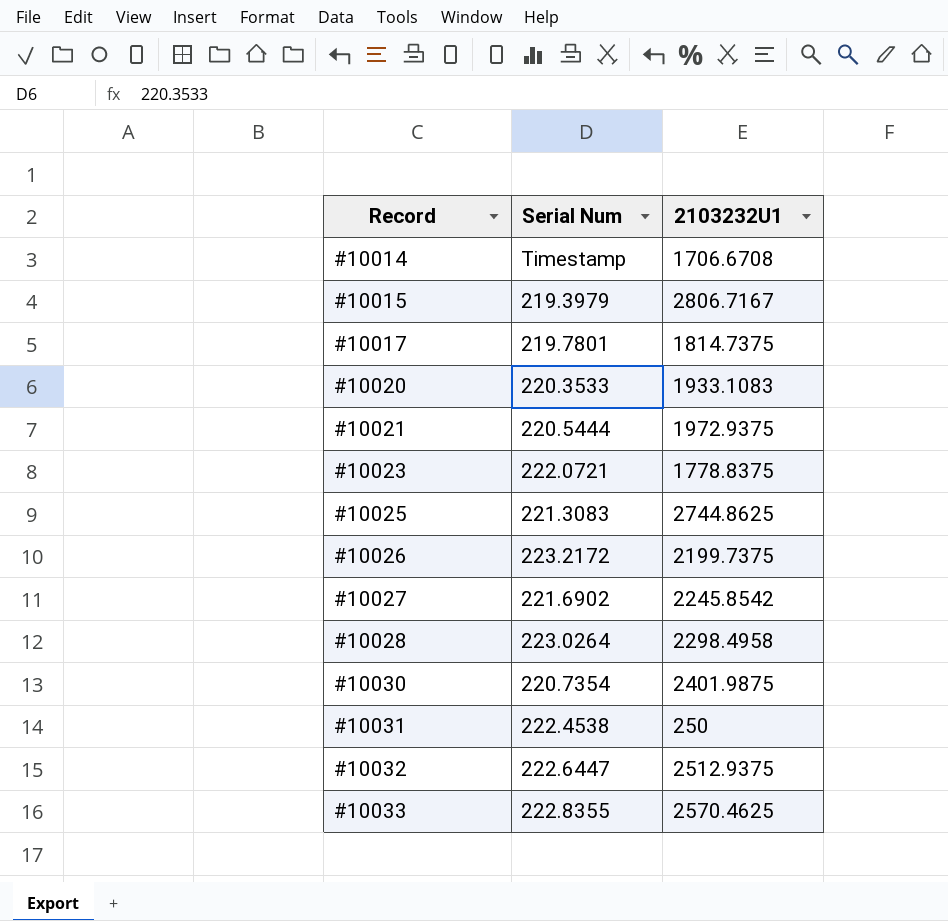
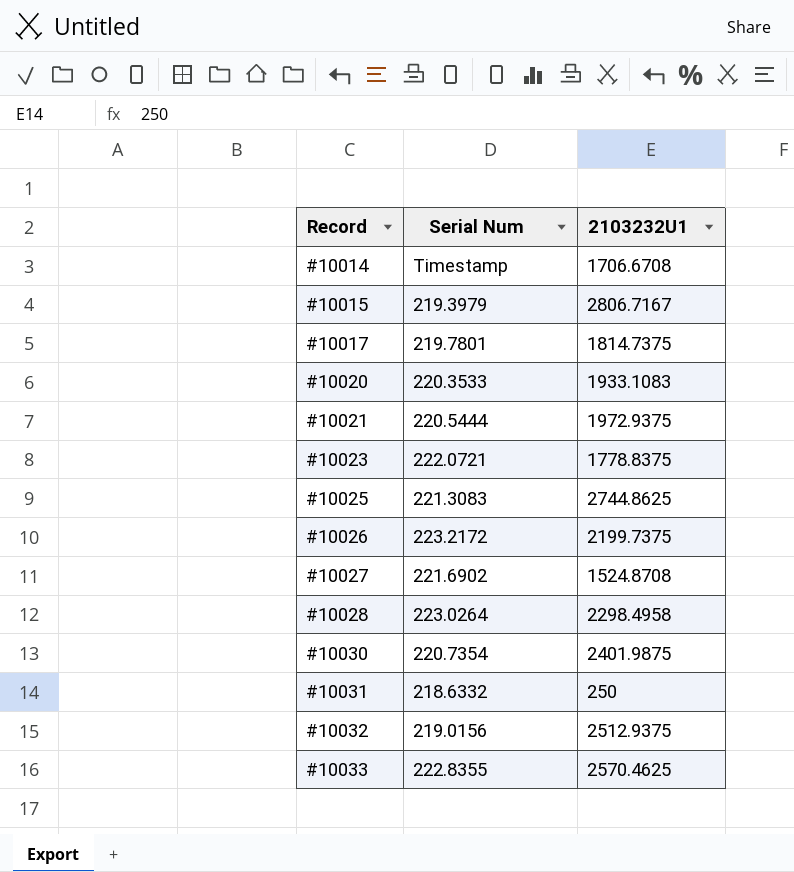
#10027 | 2103232U1: 2245.8542 -> 1524.8708
#10031 | Serial Num: 222.4538 -> 218.6332
#10032 | Serial Num: 222.6447 -> 219.0156

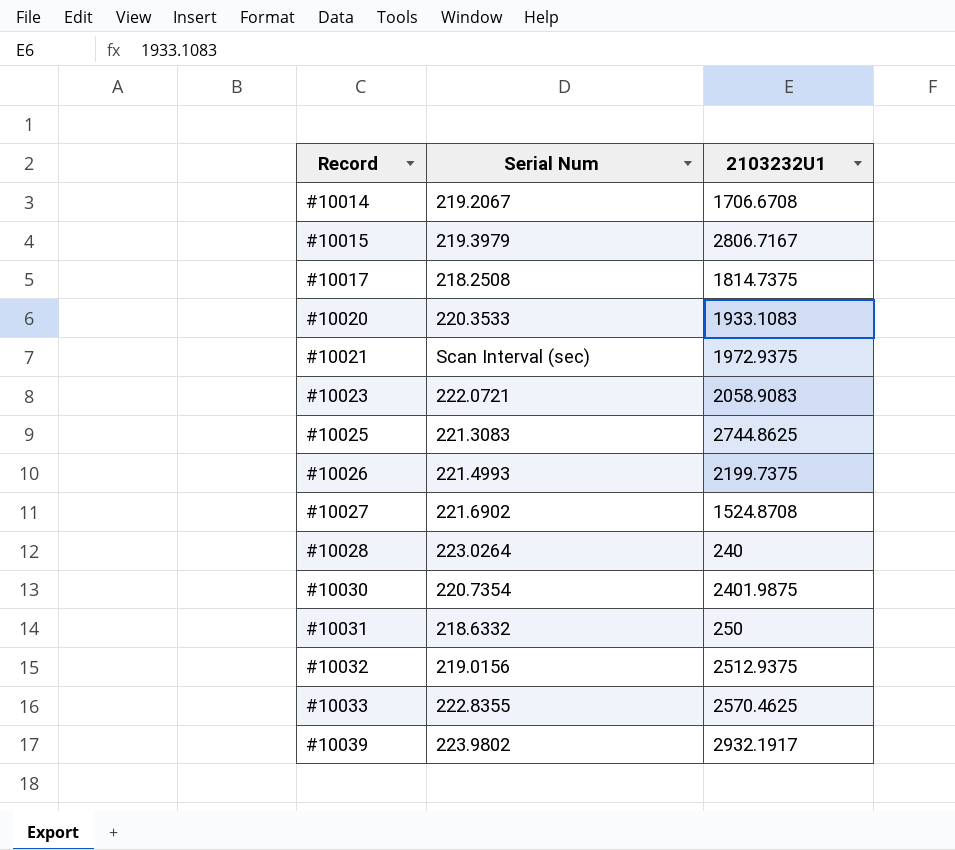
#10014 | Serial Num: Timestamp -> 219.2067
#10017 | Serial Num: 219.7801 -> 218.2508
#10021 | Serial Num: 220.5444 -> Scan Interval (sec)
#10023 | 2103232U1: 1778.8375 -> 2058.9083
#10026 | Serial Num: 223.2172 -> 221.4993
#10028 | 2103232U1: 2298.4958 -> 240
row #10039: none -> 223.9802 | 2932.1917

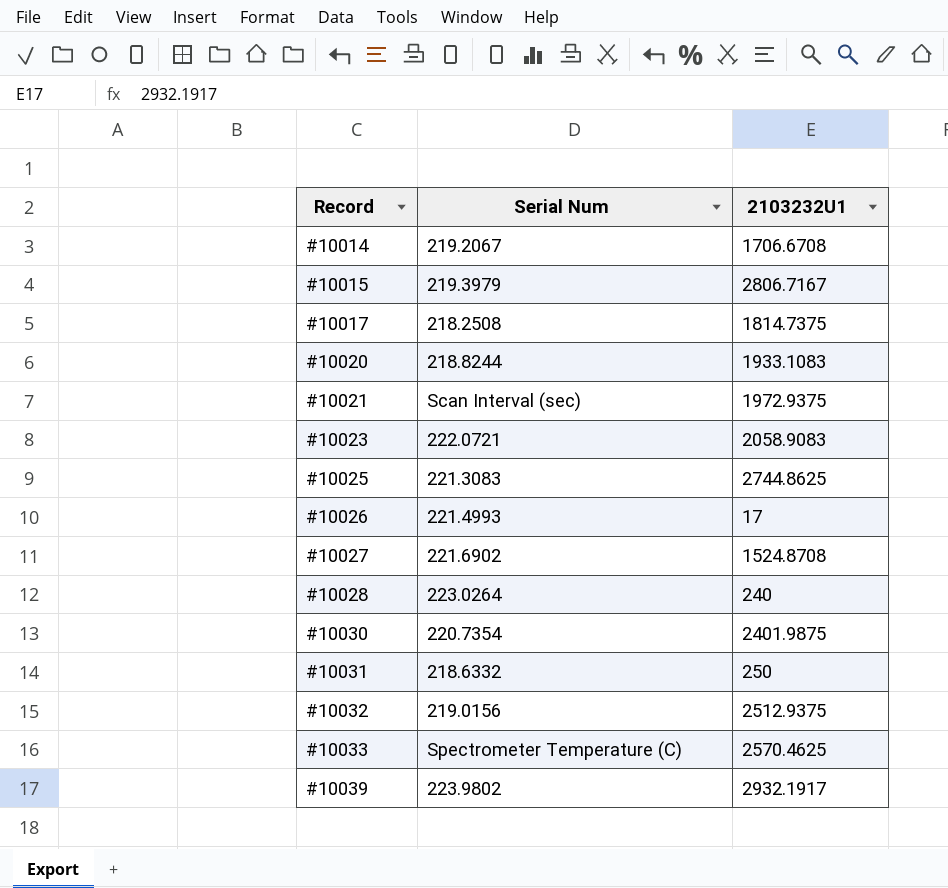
#10020 | Serial Num: 220.3533 -> 218.8244
#10026 | 2103232U1: 2199.7375 -> 17
#10033 | Serial Num: 222.8355 -> Spectrometer Temperature (C)

